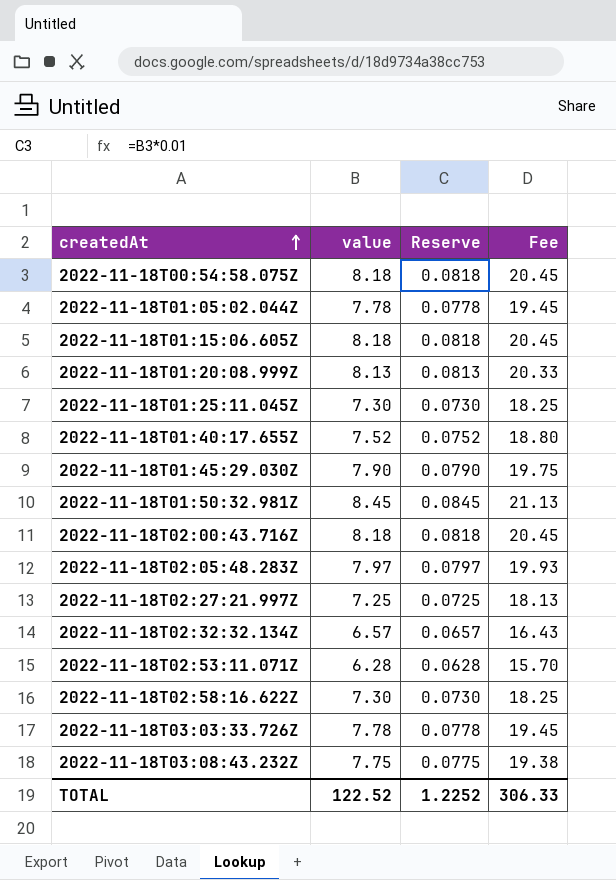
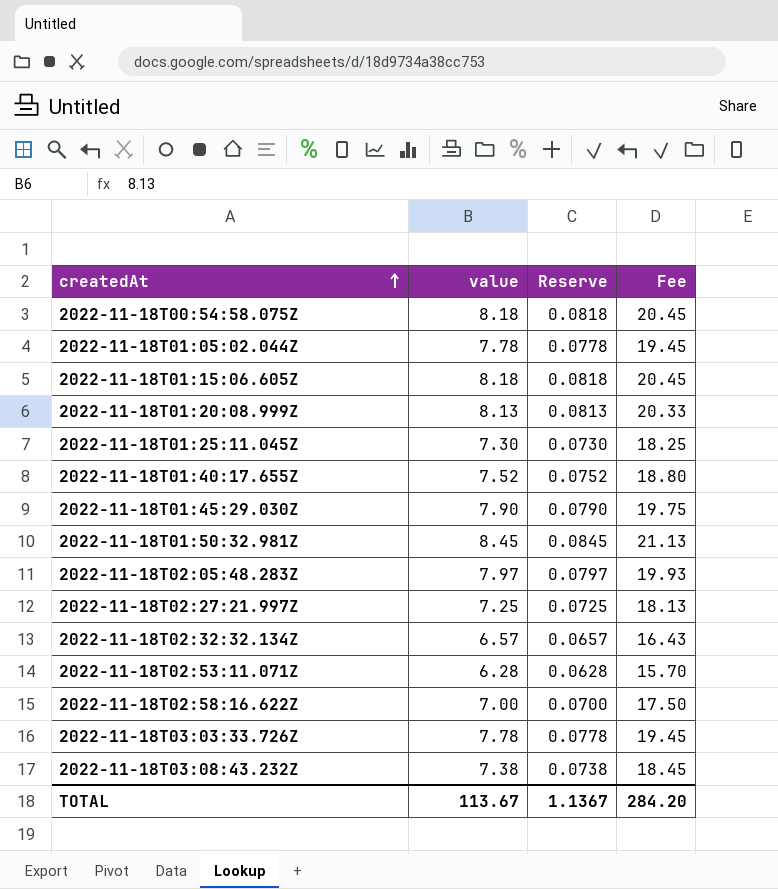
row 2022-11-18T02:00:43.716Z: 8.18 | 0.0818 | 20.45 -> none
2022-11-18T02:58:16.622Z | value: 7.30 -> 7.00
2022-11-18T02:58:16.622Z | Reserve: 0.0730 -> 0.0700
2022-11-18T02:58:16.622Z | Fee: 18.25 -> 17.50
2022-11-18T03:08:43.232Z | value: 7.75 -> 7.38
2022-11-18T03:08:43.232Z | Reserve: 0.0775 -> 0.0738
2022-11-18T03:08:43.232Z | Fee: 19.38 -> 18.45
TOTAL | value: 122.52 -> 113.67
TOTAL | Reserve: 1.2252 -> 1.1367
TOTAL | Fee: 306.33 -> 284.20

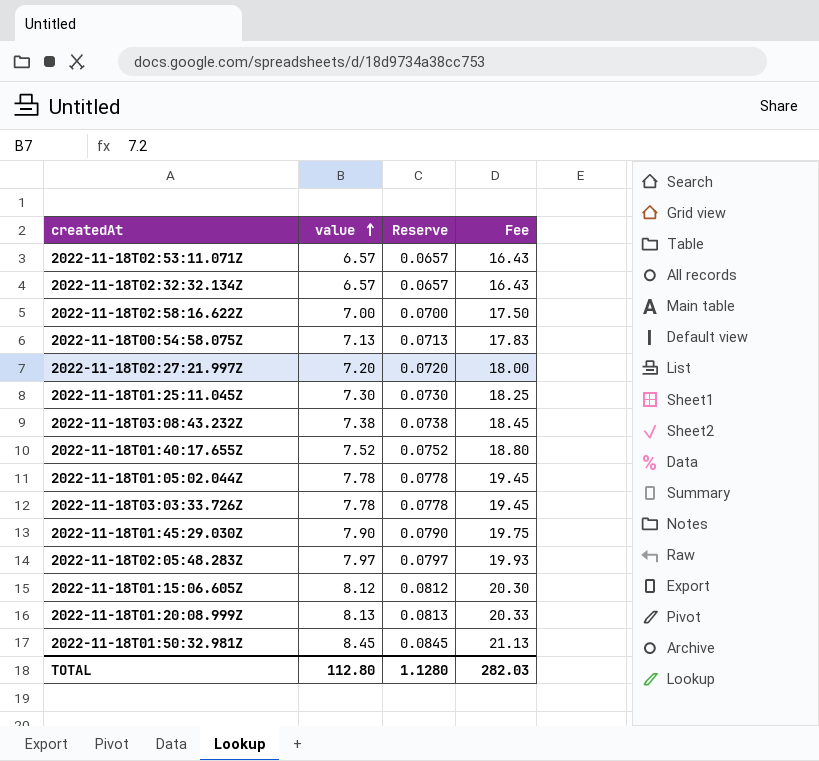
row order: createdAt ascending -> value ascending
2022-11-18T02:53:11.071Z | value: 6.28 -> 6.57
2022-11-18T02:53:11.071Z | Reserve: 0.0628 -> 0.0657
2022-11-18T02:53:11.071Z | Fee: 15.70 -> 16.43
2022-11-18T00:54:58.075Z | value: 8.18 -> 7.13
2022-11-18T00:54:58.075Z | Reserve: 0.0818 -> 0.0713
2022-11-18T00:54:58.075Z | Fee: 20.45 -> 17.83
2022-11-18T02:27:21.997Z | value: 7.25 -> 7.20
2022-11-18T02:27:21.997Z | Reserve: 0.0725 -> 0.0720
2022-11-18T02:27:21.997Z | Fee: 18.13 -> 18.00
2022-11-18T01:15:06.605Z | value: 8.18 -> 8.12
2022-11-18T01:15:06.605Z | Reserve: 0.0818 -> 0.0812
2022-11-18T01:15:06.605Z | Fee: 20.45 -> 20.30
TOTAL | value: 113.67 -> 112.80
TOTAL | Reserve: 1.1367 -> 1.1280
TOTAL | Fee: 284.20 -> 282.03

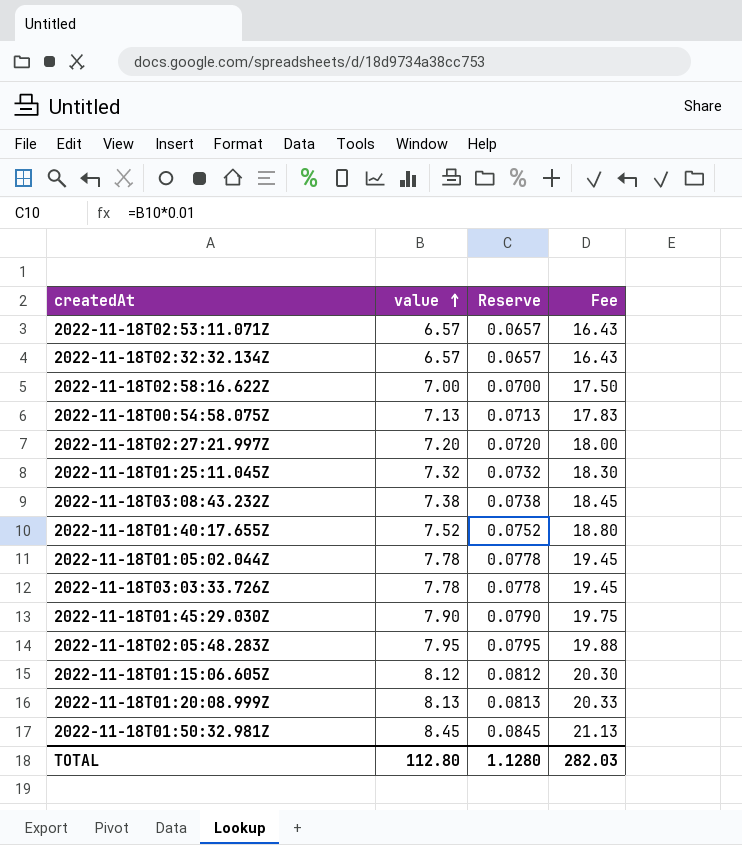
2022-11-18T01:25:11.045Z | value: 7.30 -> 7.32
2022-11-18T01:25:11.045Z | Reserve: 0.0730 -> 0.0732
2022-11-18T01:25:11.045Z | Fee: 18.25 -> 18.30
2022-11-18T02:05:48.283Z | value: 7.97 -> 7.95
2022-11-18T02:05:48.283Z | Reserve: 0.0797 -> 0.0795
2022-11-18T02:05:48.283Z | Fee: 19.93 -> 19.88

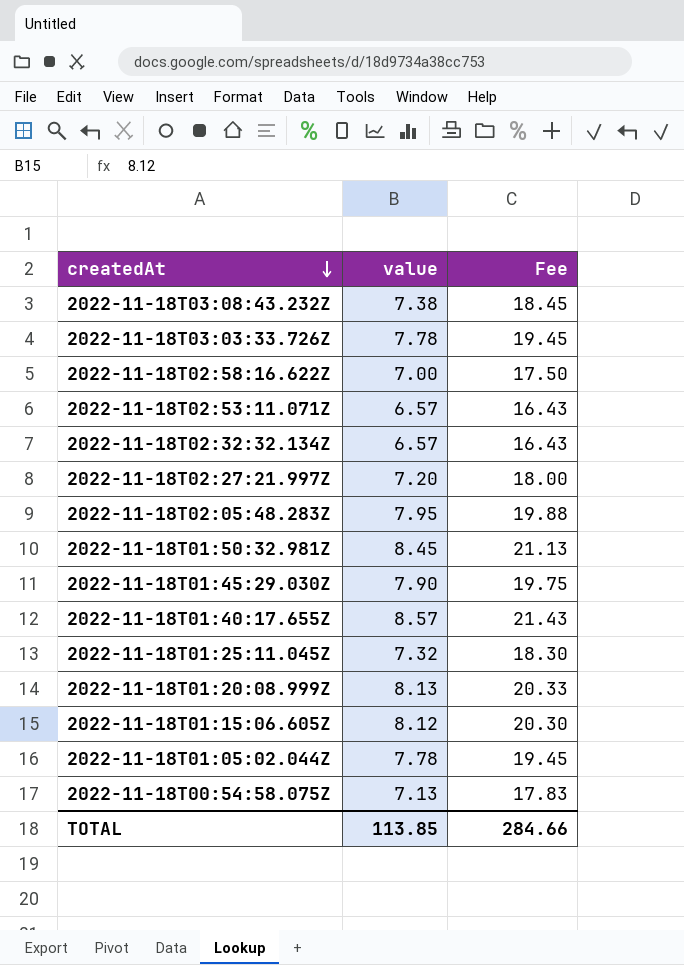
row order: value ascending -> createdAt descending
column Reserve | formula: [value] * 0.01 -> none
2022-11-18T01:40:17.655Z | value: 7.52 -> 8.57
2022-11-18T01:40:17.655Z | Fee: 18.80 -> 21.43
TOTAL | value: 112.80 -> 113.85
TOTAL | Fee: 282.03 -> 284.66

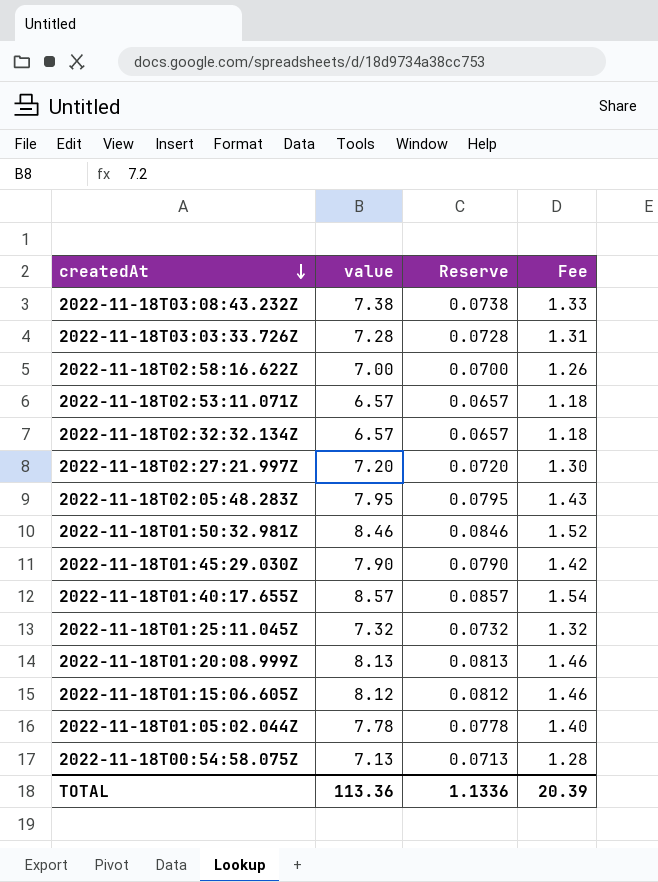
column Reserve | formula: none -> [value] * 0.01
column Fee | formula: [value] * 2.5 -> [value] * 0.18
2022-11-18T03:03:33.726Z | value: 7.78 -> 7.28
2022-11-18T01:50:32.981Z | value: 8.45 -> 8.46
TOTAL | value: 113.85 -> 113.36
TOTAL | Fee: 284.66 -> 20.39

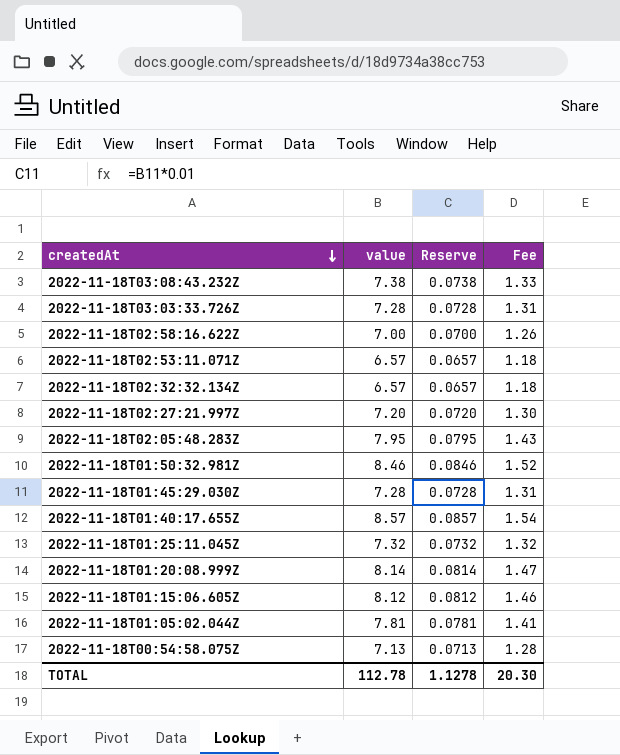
2022-11-18T01:45:29.030Z | value: 7.90 -> 7.28
2022-11-18T01:45:29.030Z | Reserve: 0.0790 -> 0.0728
2022-11-18T01:45:29.030Z | Fee: 1.42 -> 1.31
2022-11-18T01:20:08.999Z | value: 8.13 -> 8.14
2022-11-18T01:20:08.999Z | Reserve: 0.0813 -> 0.0814
2022-11-18T01:20:08.999Z | Fee: 1.46 -> 1.47
2022-11-18T01:05:02.044Z | value: 7.78 -> 7.81
2022-11-18T01:05:02.044Z | Reserve: 0.0778 -> 0.0781
2022-11-18T01:05:02.044Z | Fee: 1.40 -> 1.41
TOTAL | value: 113.36 -> 112.78
TOTAL | Reserve: 1.1336 -> 1.1278
TOTAL | Fee: 20.39 -> 20.30

